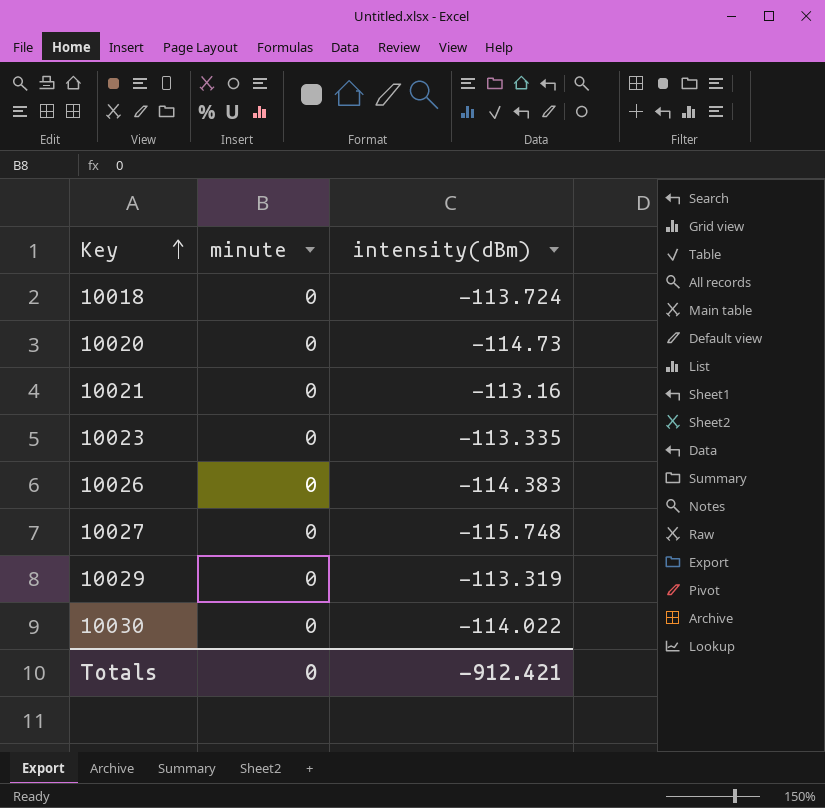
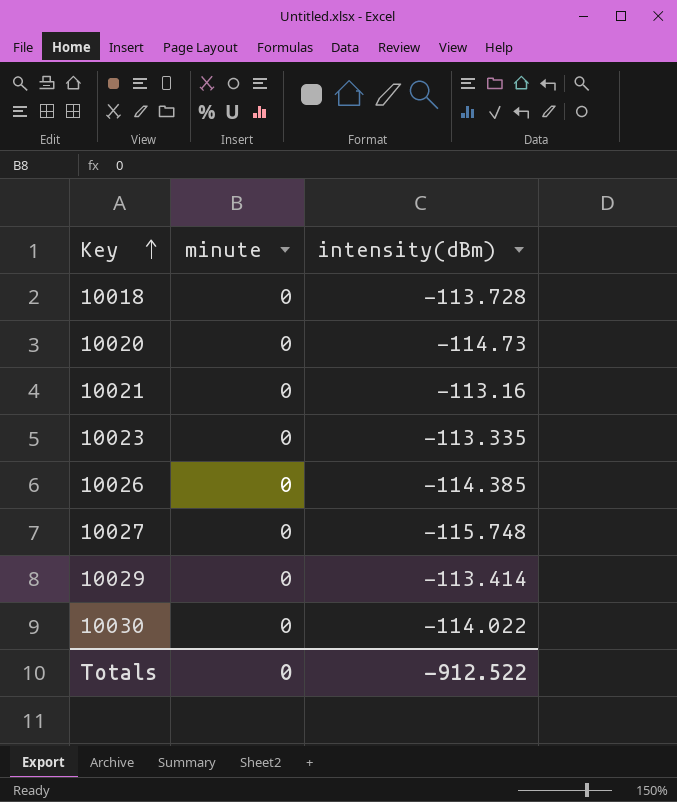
10018 | intensity(dBm): -113.724 -> -113.728
10026 | intensity(dBm): -114.383 -> -114.385
10029 | intensity(dBm): -113.319 -> -113.414
Totals | intensity(dBm): -912.421 -> -912.522

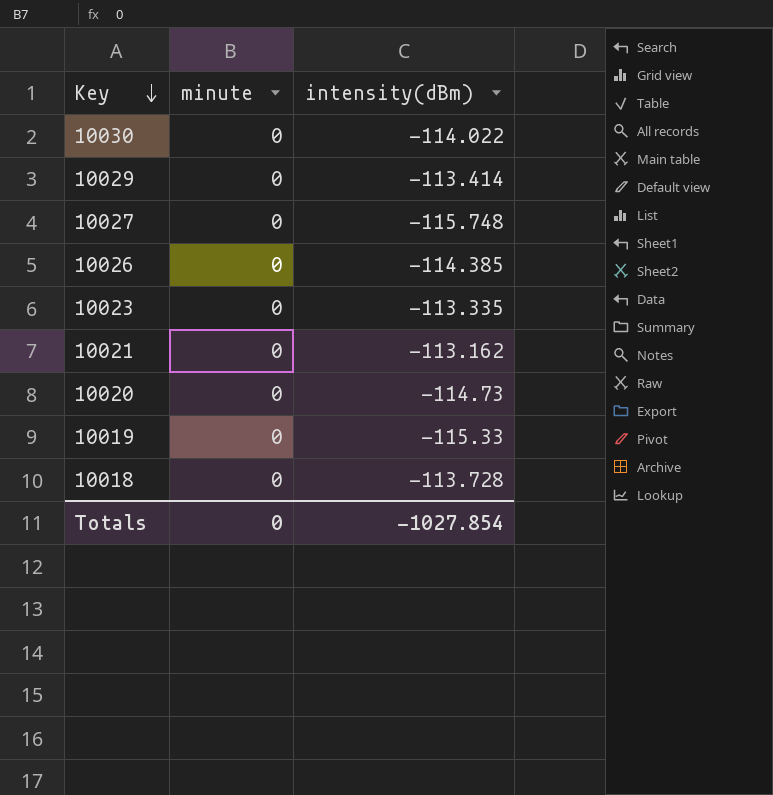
row order: Key ascending -> Key descending
10021 | intensity(dBm): -113.16 -> -113.162
row 10019: none -> 0 | -115.33
Totals | intensity(dBm): -912.522 -> -1027.854

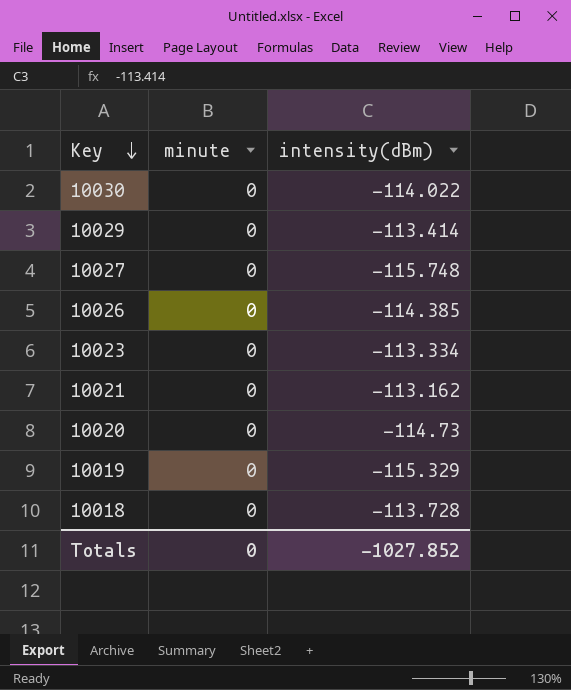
10023 | intensity(dBm): -113.335 -> -113.334
10019 | intensity(dBm): -115.33 -> -115.329
Totals | intensity(dBm): -1027.854 -> -1027.852

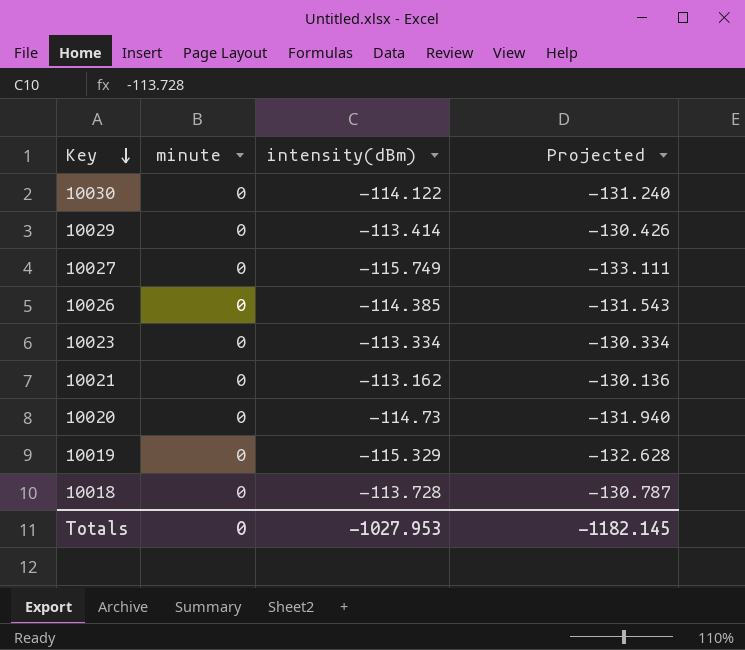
column Projected | formula: none -> [intensity(dBm)] * 1.15
10030 | intensity(dBm): -114.022 -> -114.122
10027 | intensity(dBm): -115.748 -> -115.749
Totals | intensity(dBm): -1027.852 -> -1027.953

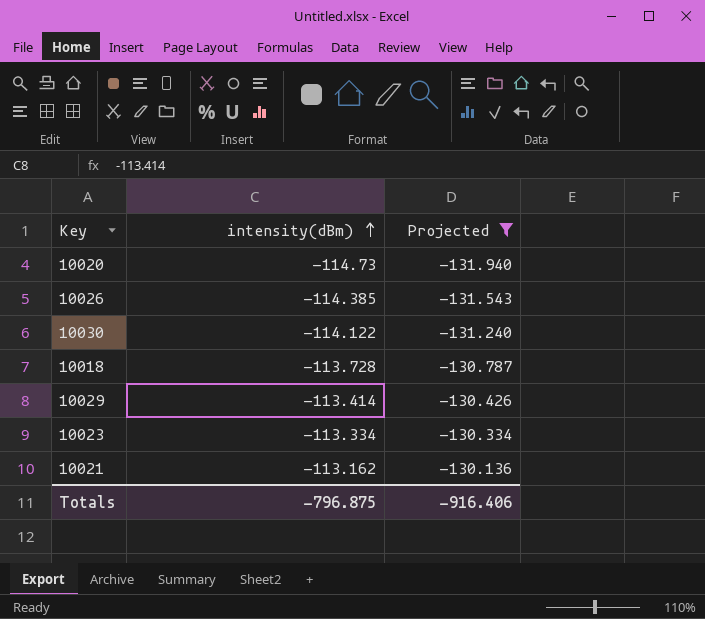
filter: none -> Projected >= -131.940
row order: Key descending -> intensity(dBm) ascending
column minute | position: 2 -> none
Totals | intensity(dBm): -1027.953 -> -796.875
Totals | Projected: -1182.145 -> -916.406

